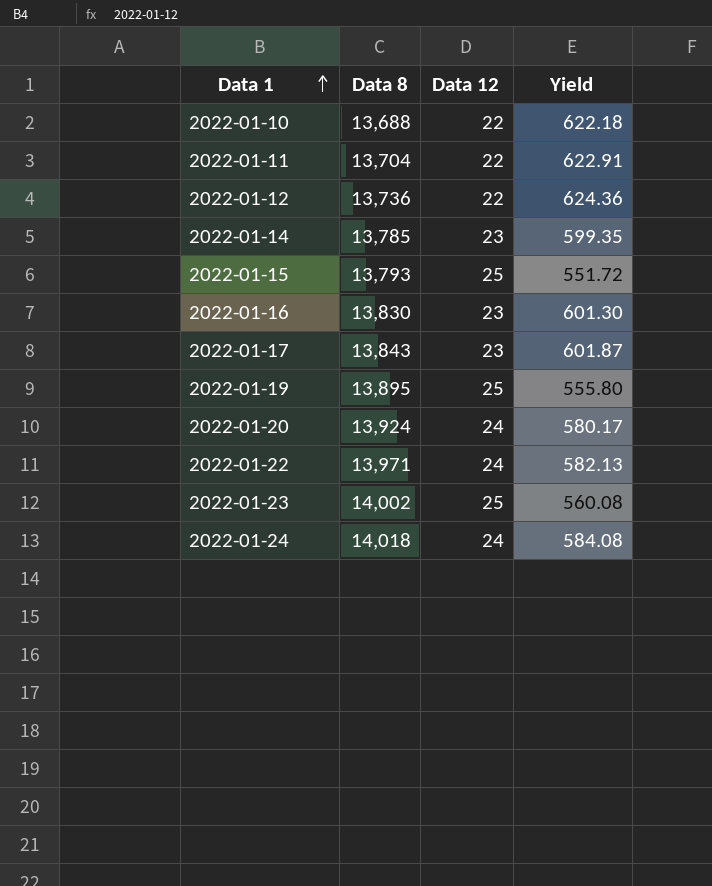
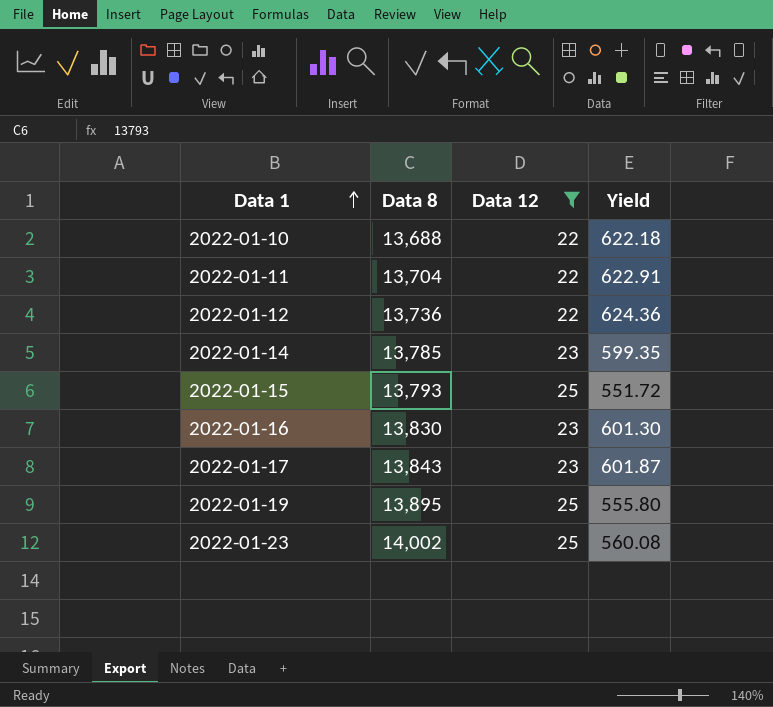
filter: none -> Data 12 != 24

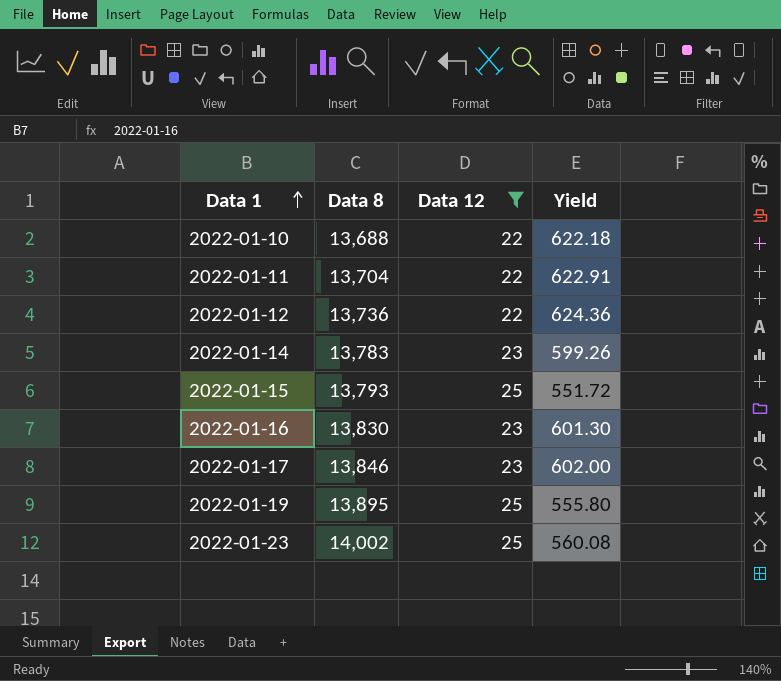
2022-01-14 | Data 8: 13,785 -> 13,783
2022-01-14 | Yield: 599.35 -> 599.26
2022-01-17 | Data 8: 13,843 -> 13,846
2022-01-17 | Yield: 601.87 -> 602.00

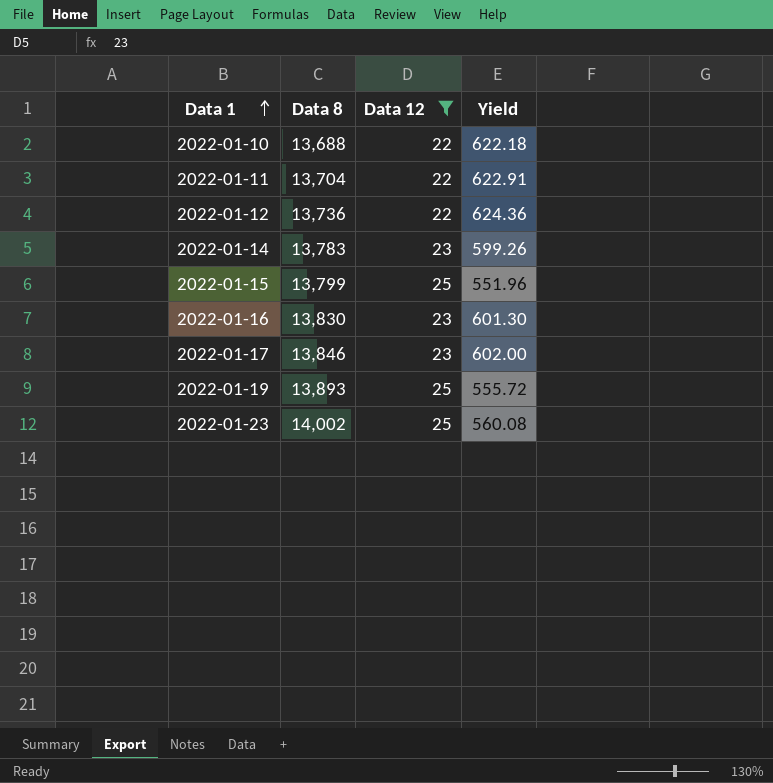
2022-01-15 | Data 8: 13,793 -> 13,799
2022-01-15 | Yield: 551.72 -> 551.96
2022-01-19 | Data 8: 13,895 -> 13,893
2022-01-19 | Yield: 555.80 -> 555.72

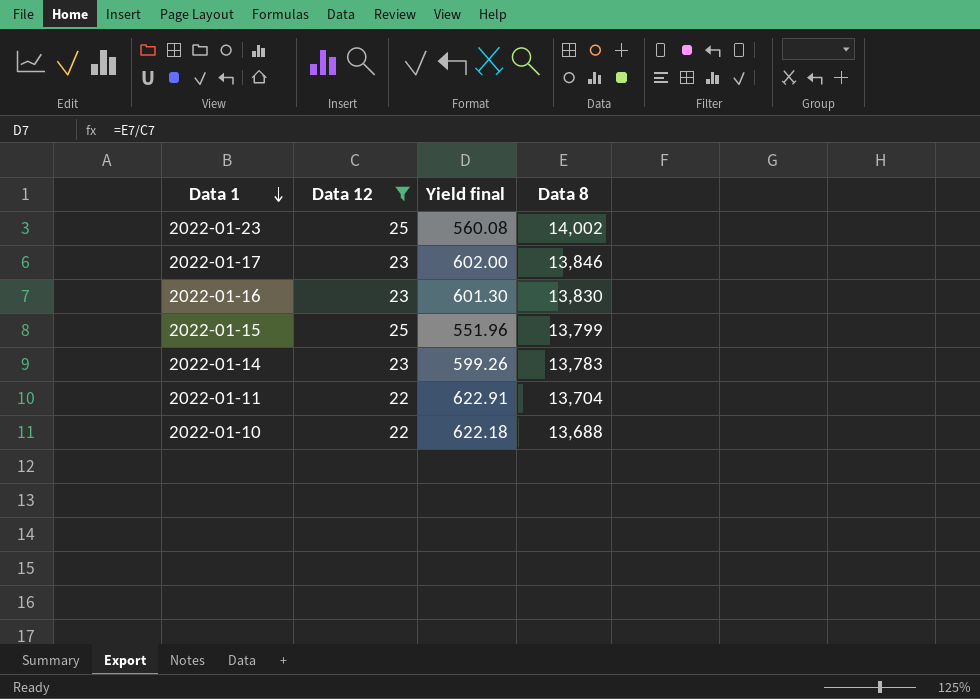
row order: Data 1 ascending -> Data 1 descending
column name: Yield -> Yield final
column Data 8 | position: 2 -> 4
row 2022-01-12: 13,736 | 22 | 624.36 -> none
row 2022-01-19: 13,893 | 25 | 555.72 -> none

